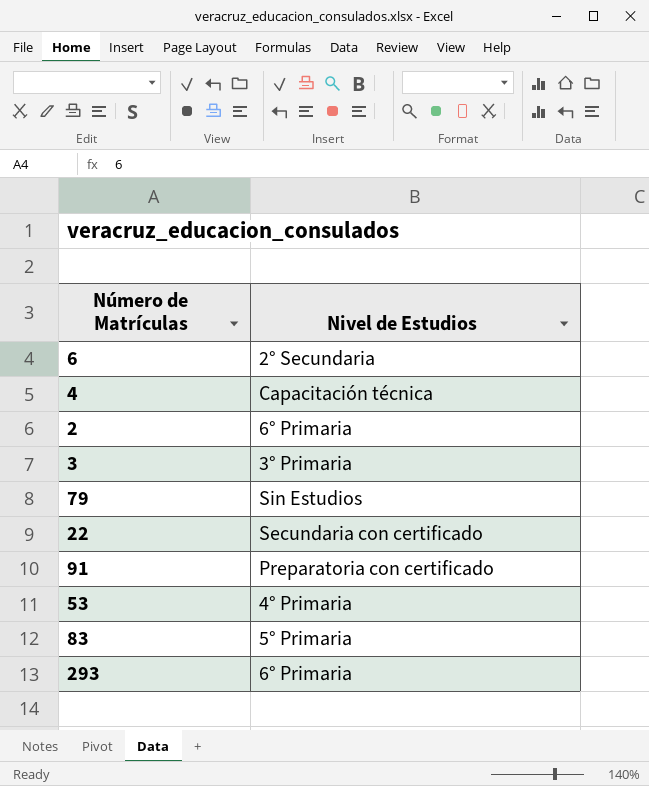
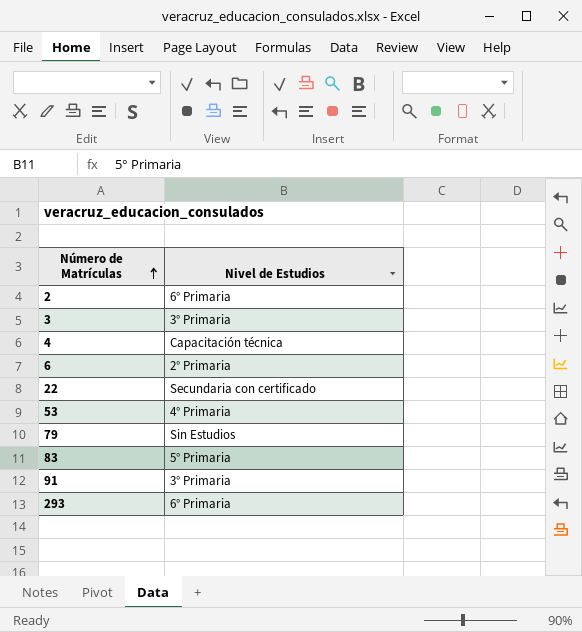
row order: none -> Número de Matrículas ascending
6 | Nivel de Estudios: 2° Secundaria -> 2° Primaria
91 | Nivel de Estudios: Preparatoria con certificado -> 3° Primaria

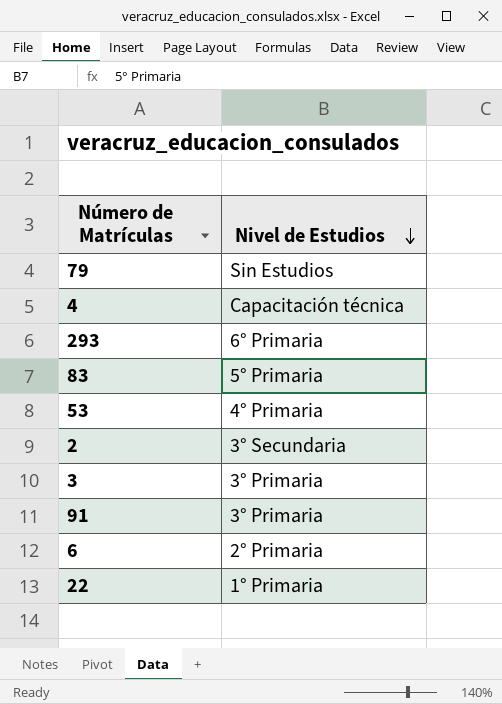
row order: Número de Matrículas ascending -> Nivel de Estudios descending
2 | Nivel de Estudios: 6° Primaria -> 3° Secundaria
22 | Nivel de Estudios: Secundaria con certificado -> 1° Primaria

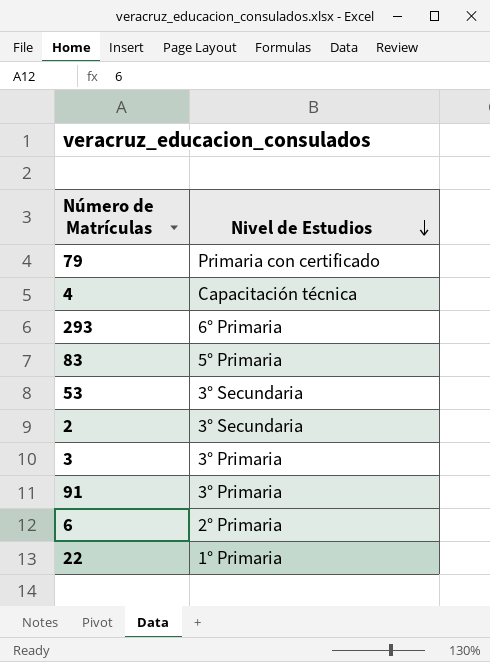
79 | Nivel de Estudios: Sin Estudios -> Primaria con certificado
53 | Nivel de Estudios: 4° Primaria -> 3° Secundaria

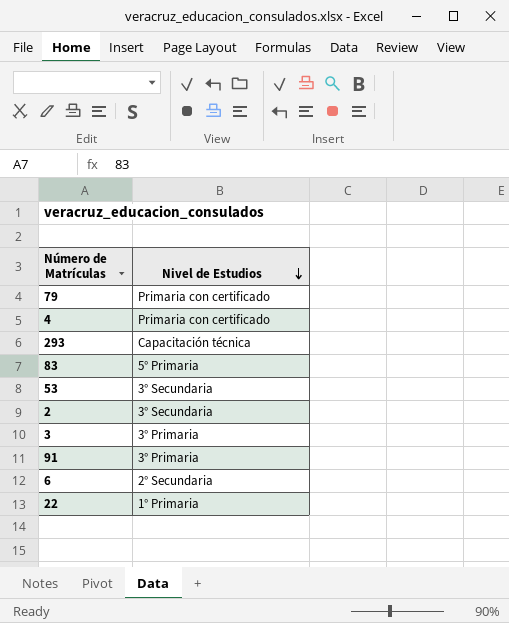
4 | Nivel de Estudios: Capacitación técnica -> Primaria con certificado
293 | Nivel de Estudios: 6° Primaria -> Capacitación técnica
6 | Nivel de Estudios: 2° Primaria -> 2° Secundaria

